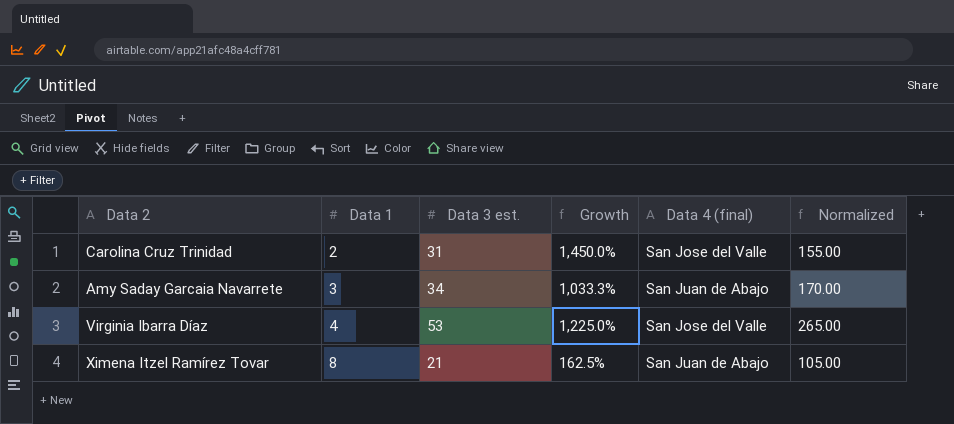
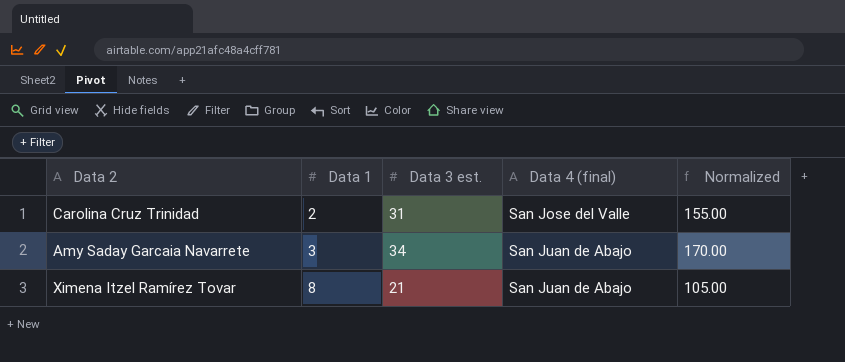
column Growth | formula: ([Data 3 est.] - [Data 1]) / [Data 1] -> none
row Virginia Ibarra Díaz: 4 | 53 | 1,225.0% | San Jose del Valle | 265.00 -> none

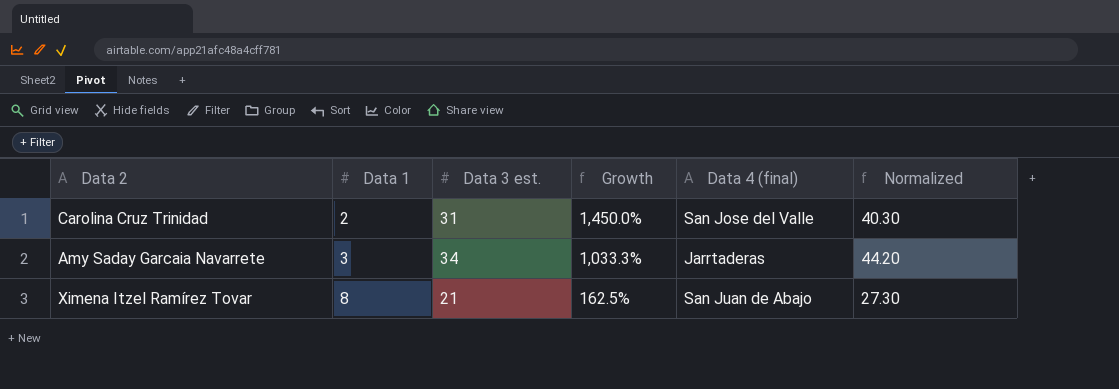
column Growth | formula: none -> ([Data 3 est.] - [Data 1]) / [Data 1]
column Normalized | formula: [Data 3 est.] * 5 -> [Data 3 est.] * 1.3
Amy Saday Garcaia Navarrete | Data 4 (final): San Juan de Abajo -> Jarrtaderas

